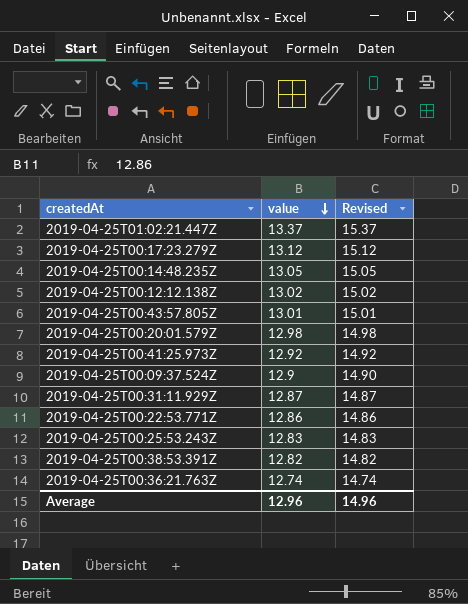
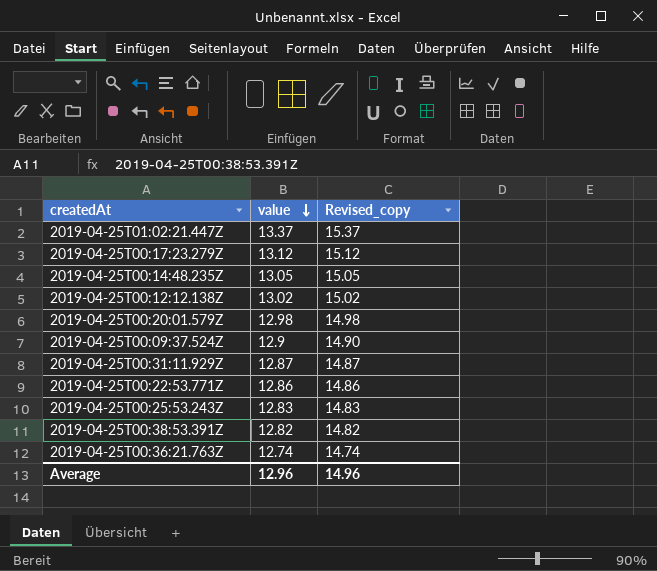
column name: Revised -> Revised_copy
row 2019-04-25T00:43:57.805Z: 13.01 | 15.01 -> none
row 2019-04-25T00:41:25.973Z: 12.92 | 14.92 -> none

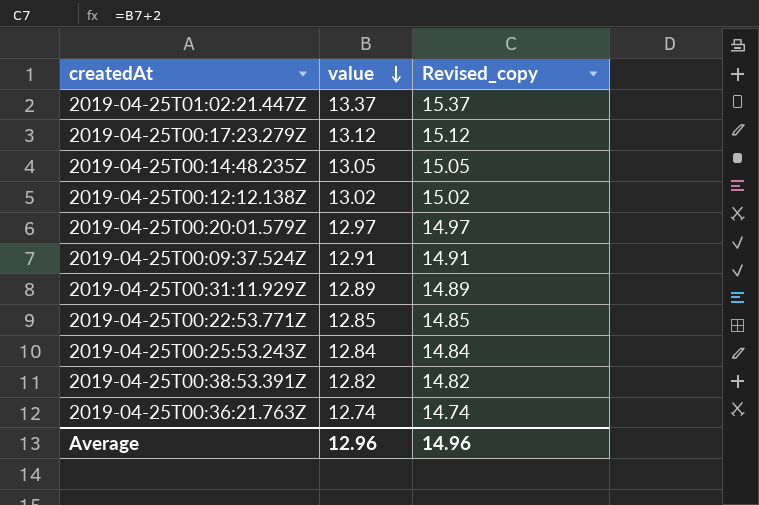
2019-04-25T00:20:01.579Z | value: 12.98 -> 12.97
2019-04-25T00:20:01.579Z | Revised_copy: 14.98 -> 14.97
2019-04-25T00:09:37.524Z | value: 12.9 -> 12.91
2019-04-25T00:09:37.524Z | Revised_copy: 14.90 -> 14.91
2019-04-25T00:31:11.929Z | value: 12.87 -> 12.89
2019-04-25T00:31:11.929Z | Revised_copy: 14.87 -> 14.89
2019-04-25T00:22:53.771Z | value: 12.86 -> 12.85
2019-04-25T00:22:53.771Z | Revised_copy: 14.86 -> 14.85
2019-04-25T00:25:53.243Z | value: 12.83 -> 12.84
2019-04-25T00:25:53.243Z | Revised_copy: 14.83 -> 14.84

